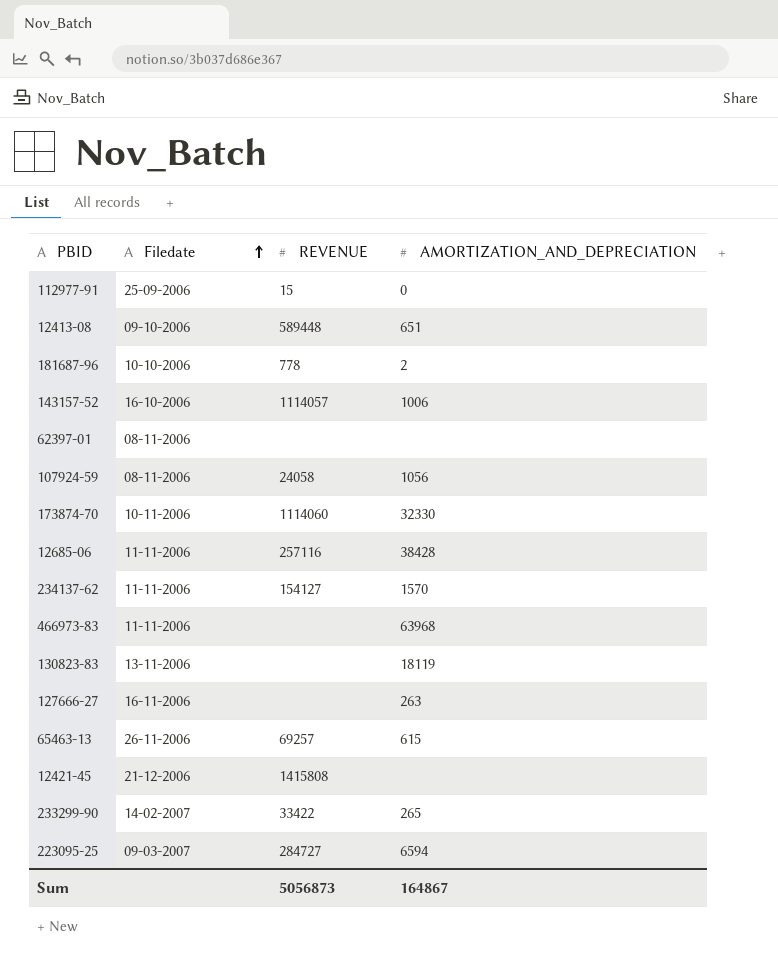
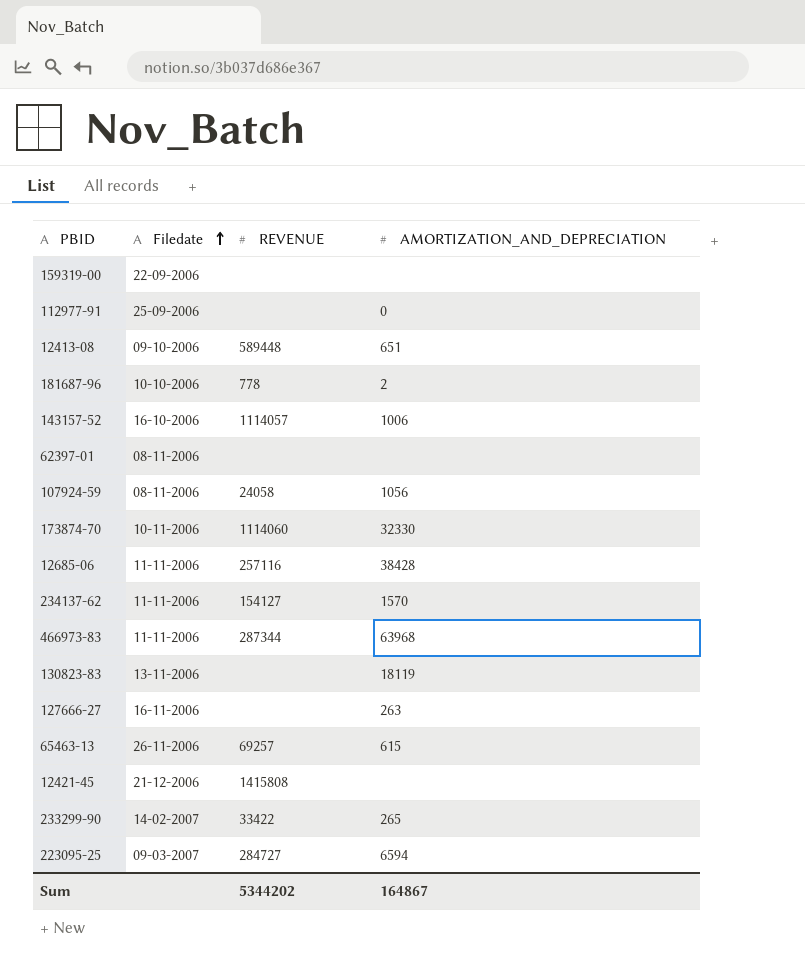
row 159319-00: none -> 22-09-2006 | none | none
112977-91 | REVENUE: 15 -> none
466973-83 | REVENUE: none -> 287344
Sum | REVENUE: 5056873 -> 5344202

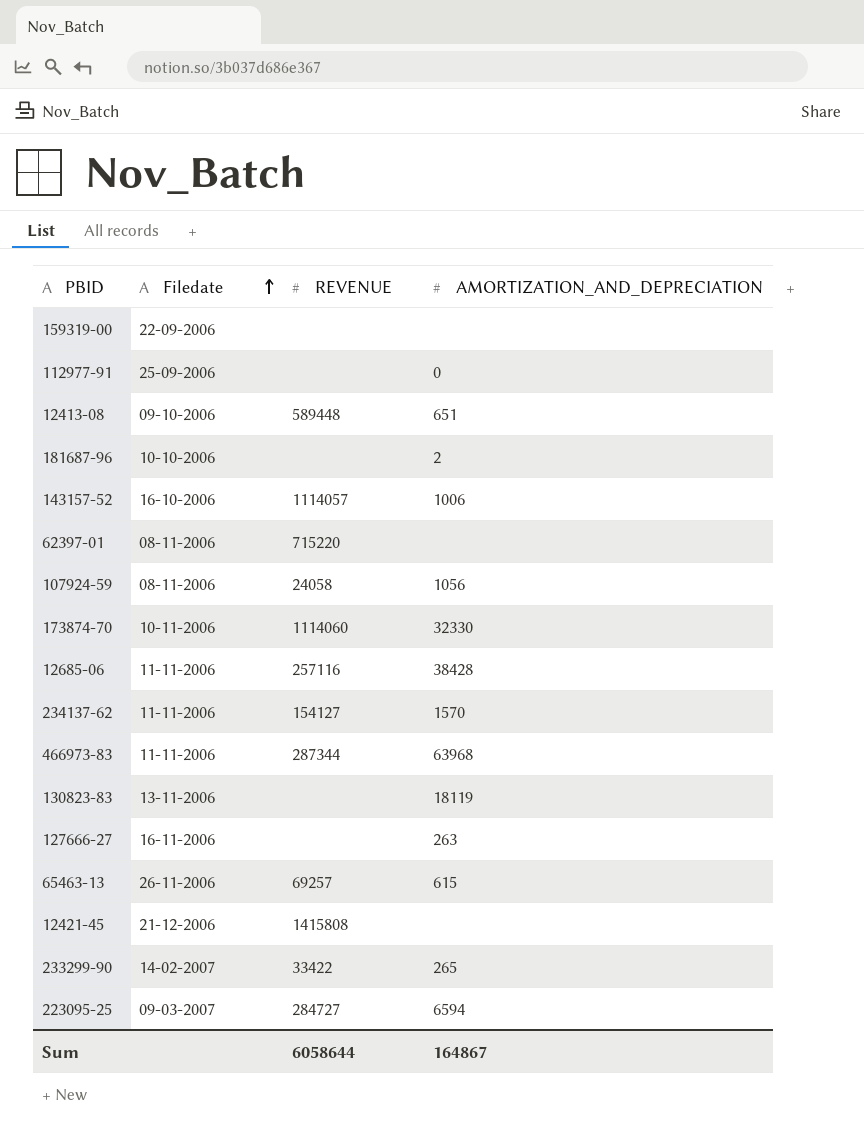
181687-96 | REVENUE: 778 -> none
62397-01 | REVENUE: none -> 715220
Sum | REVENUE: 5344202 -> 6058644

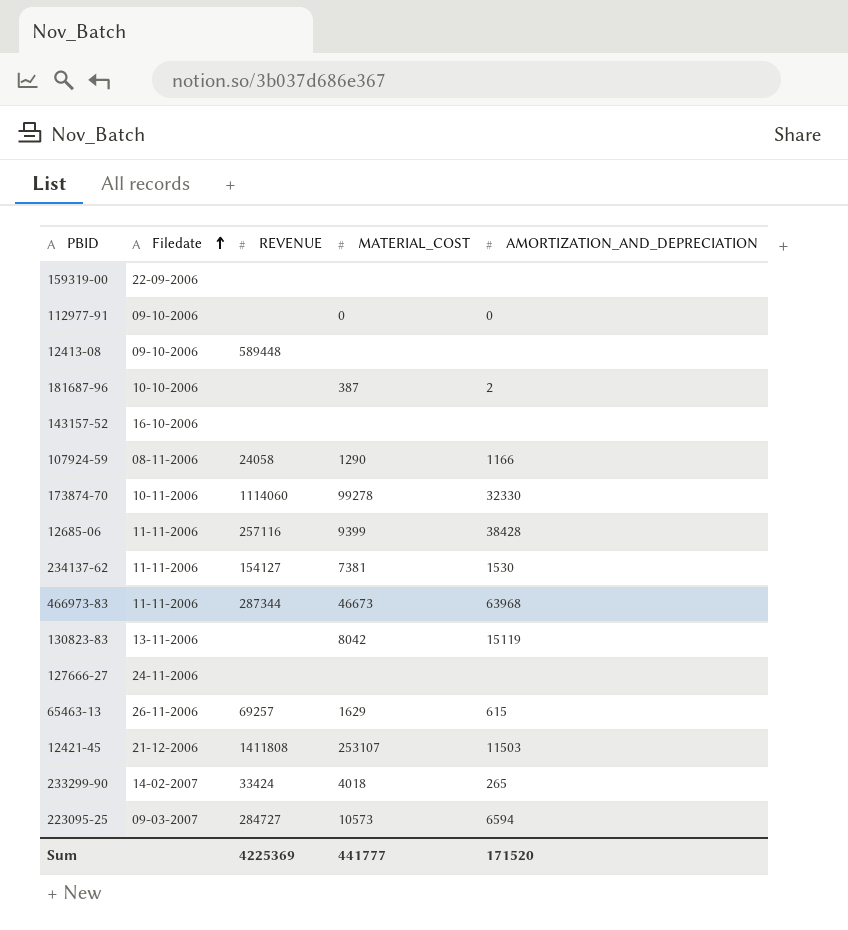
column MATERIAL_COST | position: none -> 4
row 62397-01: 08-11-2006 | 715220 | none -> none
112977-91 | Filedate: 25-09-2006 -> 09-10-2006
12413-08 | AMORTIZATION_AND_DEPRECIATION: 651 -> none
143157-52 | REVENUE: 1114057 -> none
143157-52 | AMORTIZATION_AND_DEPRECIATION: 1006 -> none
107924-59 | AMORTIZATION_AND_DEPRECIATION: 1056 -> 1166
234137-62 | AMORTIZATION_AND_DEPRECIATION: 1570 -> 1530
130823-83 | AMORTIZATION_AND_DEPRECIATION: 18119 -> 15119
127666-27 | Filedate: 16-11-2006 -> 24-11-2006
127666-27 | AMORTIZATION_AND_DEPRECIATION: 263 -> none
12421-45 | REVENUE: 1415808 -> 1411808
12421-45 | AMORTIZATION_AND_DEPRECIATION: none -> 11503
233299-90 | REVENUE: 33422 -> 33424
Sum | REVENUE: 6058644 -> 4225369
Sum | AMORTIZATION_AND_DEPRECIATION: 164867 -> 171520

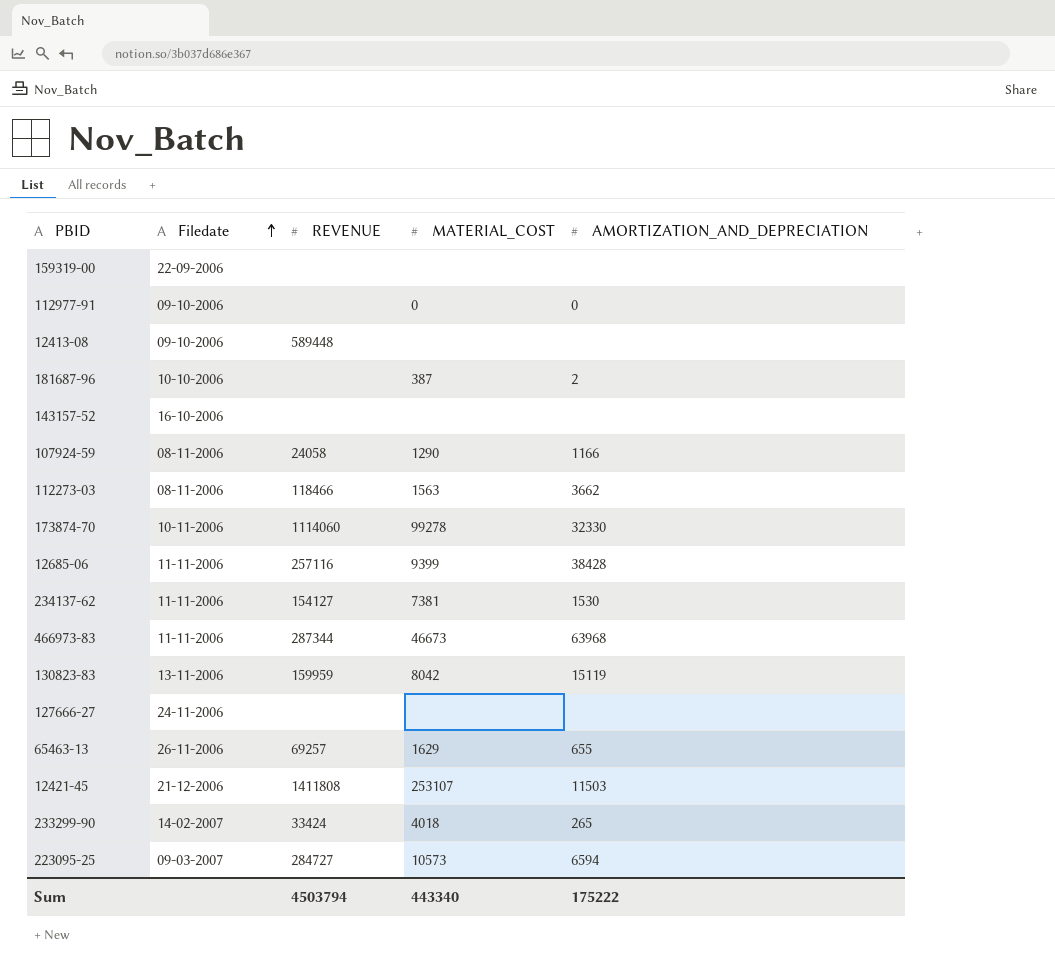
row 112273-03: none -> 08-11-2006 | 118466 | 1563 | 3662
130823-83 | REVENUE: none -> 159959
65463-13 | AMORTIZATION_AND_DEPRECIATION: 615 -> 655
Sum | REVENUE: 4225369 -> 4503794
Sum | MATERIAL_COST: 441777 -> 443340
Sum | AMORTIZATION_AND_DEPRECIATION: 171520 -> 175222

